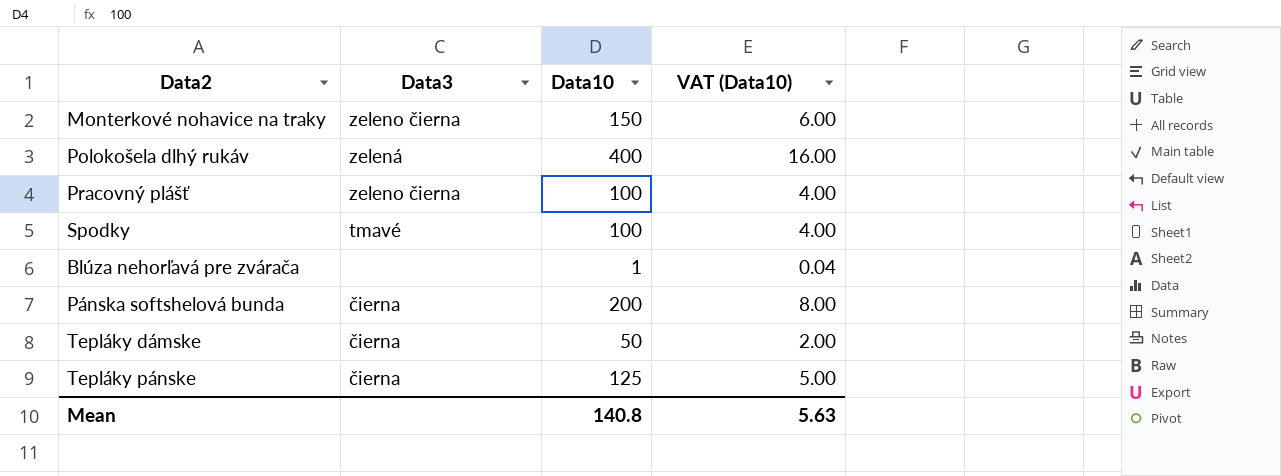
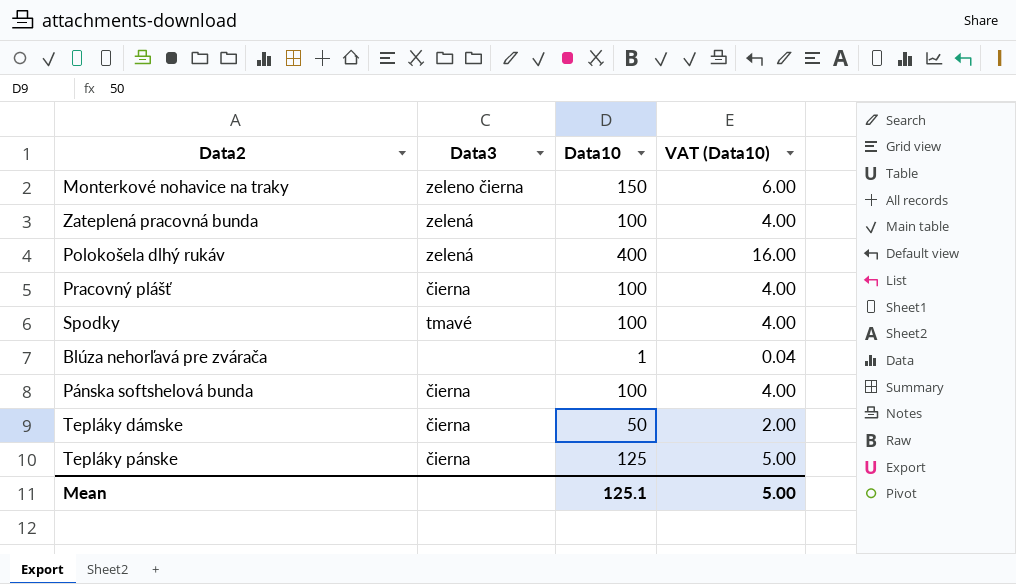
row Zateplená pracovná bunda: none -> zelená | 100 | 4.00
Pracovný plášť | Data3: zeleno čierna -> čierna
Pánska softshelová bunda | Data10: 200 -> 100
Pánska softshelová bunda | VAT (Data10): 8.00 -> 4.00
Mean | Data10: 140.8 -> 125.1
Mean | VAT (Data10): 5.63 -> 5.00

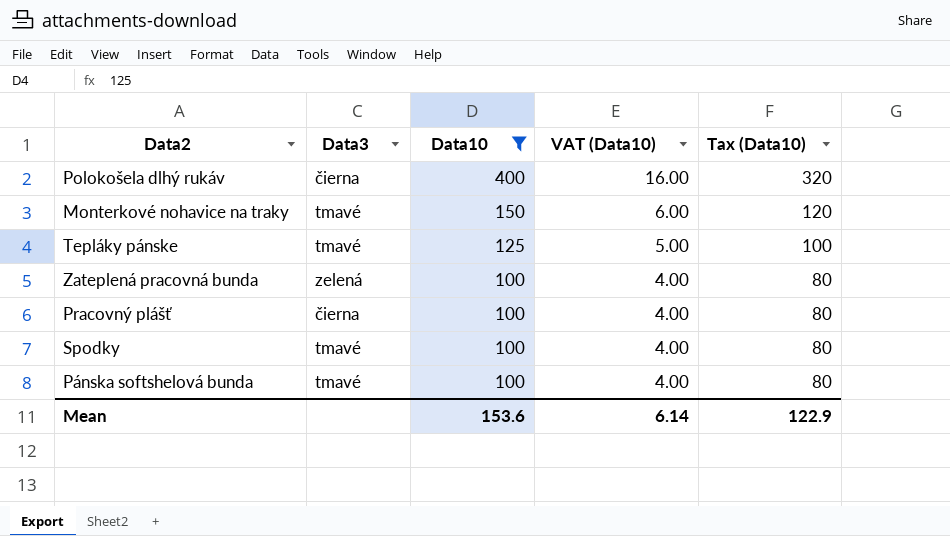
filter: none -> Data10 >= 100
row order: none -> Data10 descending
column Tax (Data10) | formula: none -> [Data10] * 0.8
Polokošela dlhý rukáv | Data3: zelená -> čierna
Monterkové nohavice na traky | Data3: zeleno čierna -> tmavé
Tepláky pánske | Data3: čierna -> tmavé
Pánska softshelová bunda | Data3: čierna -> tmavé
Mean | Data10: 125.1 -> 153.6
Mean | VAT (Data10): 5.00 -> 6.14

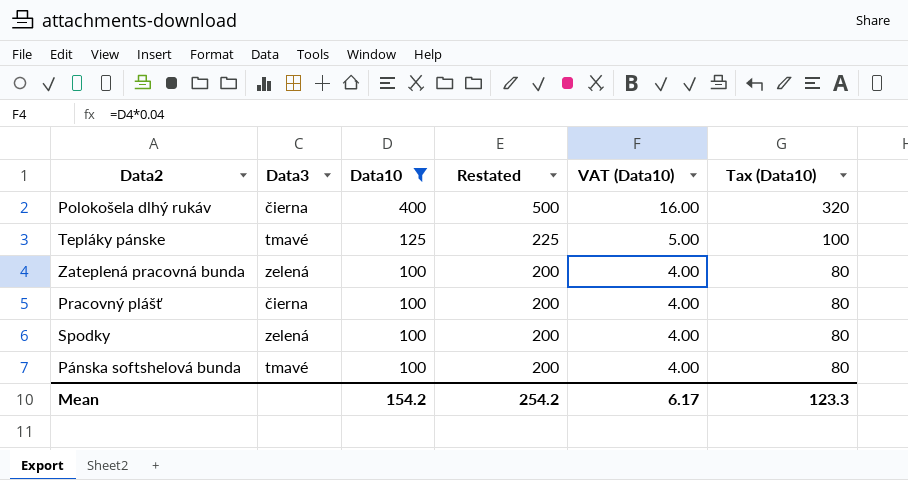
column Restated | formula: none -> [Data10] + 100
row Monterkové nohavice na traky: tmavé | 150 | 6.00 | 120 -> none
Spodky | Data3: tmavé -> zelená
Mean | Data10: 153.6 -> 154.2
Mean | VAT (Data10): 6.14 -> 6.17
Mean | Tax (Data10): 122.9 -> 123.3

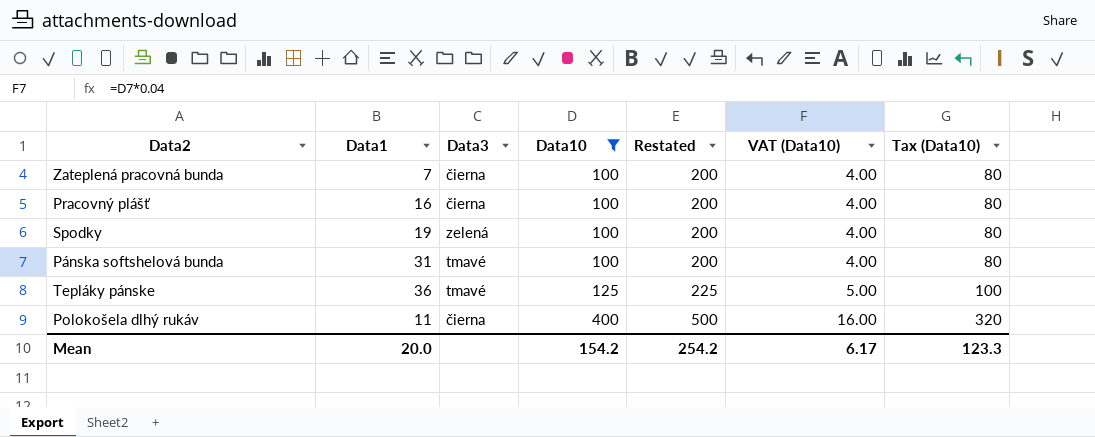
row order: Data10 descending -> Data10 ascending
column Data1 | position: none -> 2
Zateplená pracovná bunda | Data3: zelená -> čierna

